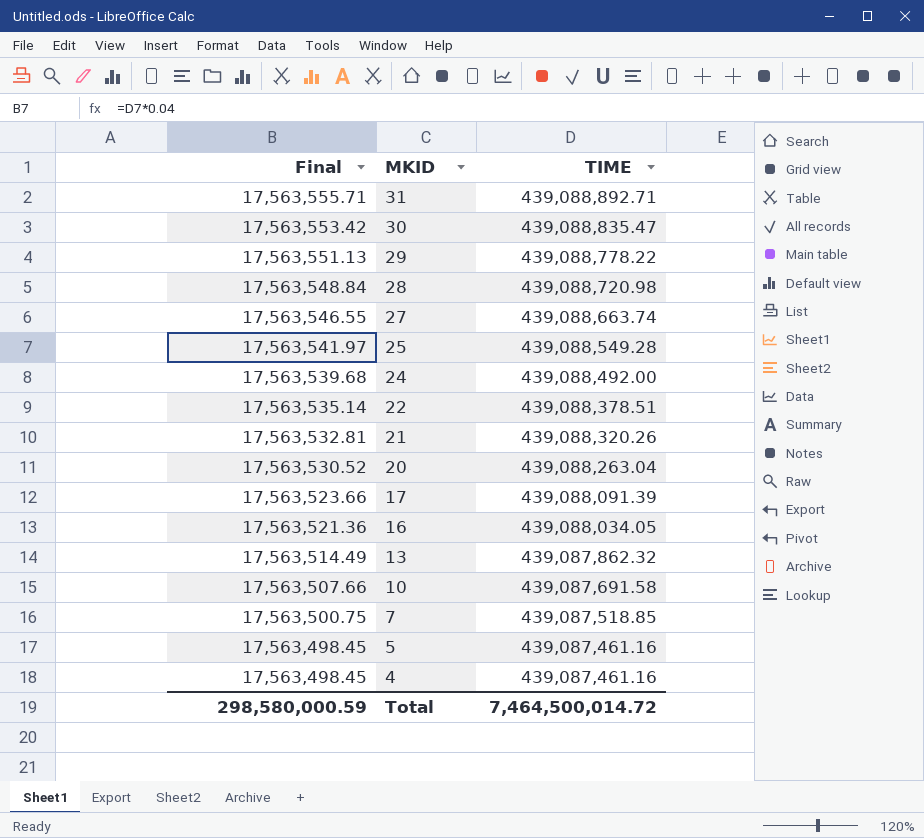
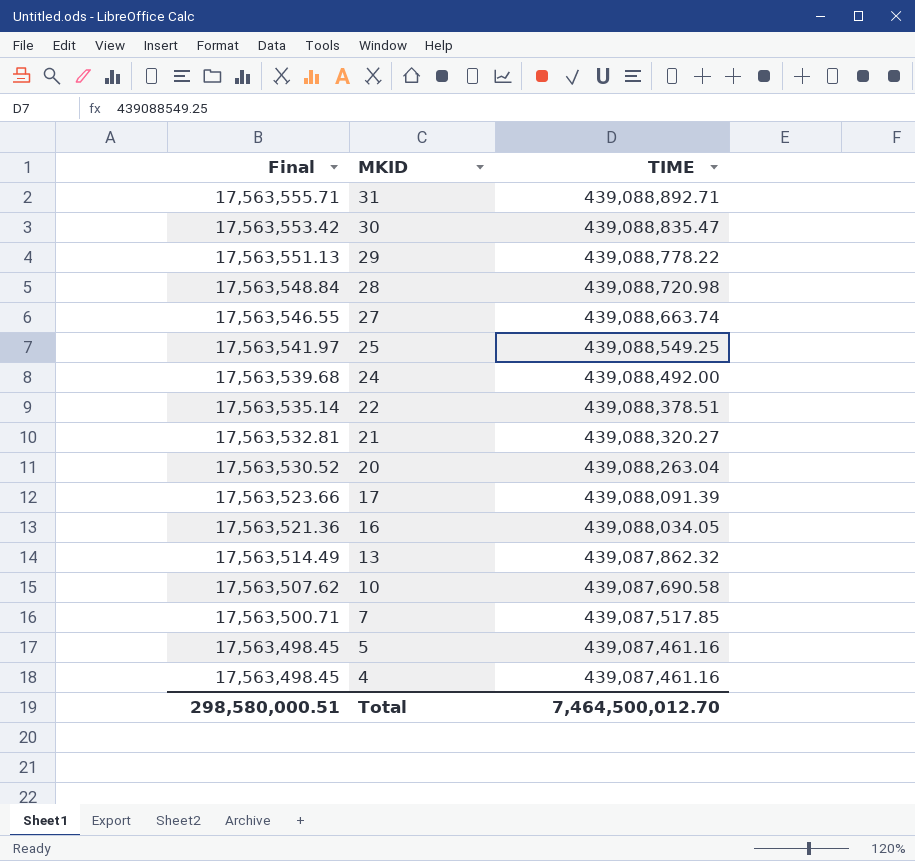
25 | TIME: 439,088,549.28 -> 439,088,549.25
21 | TIME: 439,088,320.26 -> 439,088,320.27
10 | Final: 17,563,507.66 -> 17,563,507.62
10 | TIME: 439,087,691.58 -> 439,087,690.58
7 | Final: 17,563,500.75 -> 17,563,500.71
7 | TIME: 439,087,518.85 -> 439,087,517.85
Total | Final: 298,580,000.59 -> 298,580,000.51
Total | TIME: 7,464,500,014.72 -> 7,464,500,012.70

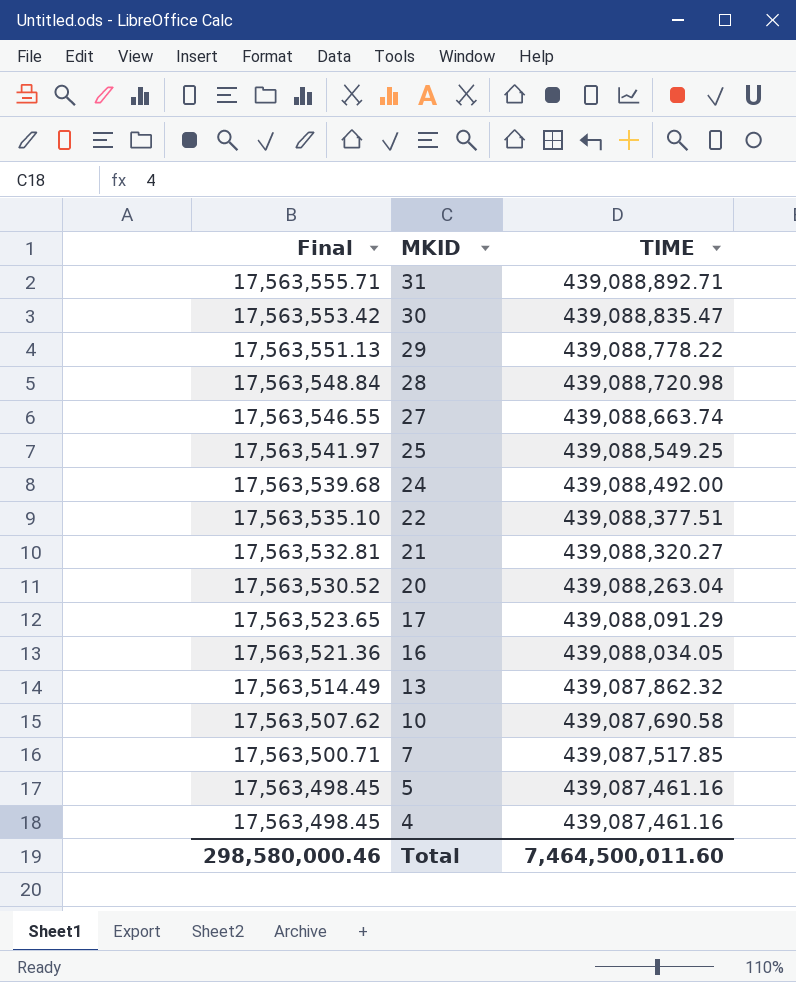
22 | Final: 17,563,535.14 -> 17,563,535.10
22 | TIME: 439,088,378.51 -> 439,088,377.51
17 | Final: 17,563,523.66 -> 17,563,523.65
17 | TIME: 439,088,091.39 -> 439,088,091.29
Total | Final: 298,580,000.51 -> 298,580,000.46
Total | TIME: 7,464,500,012.70 -> 7,464,500,011.60

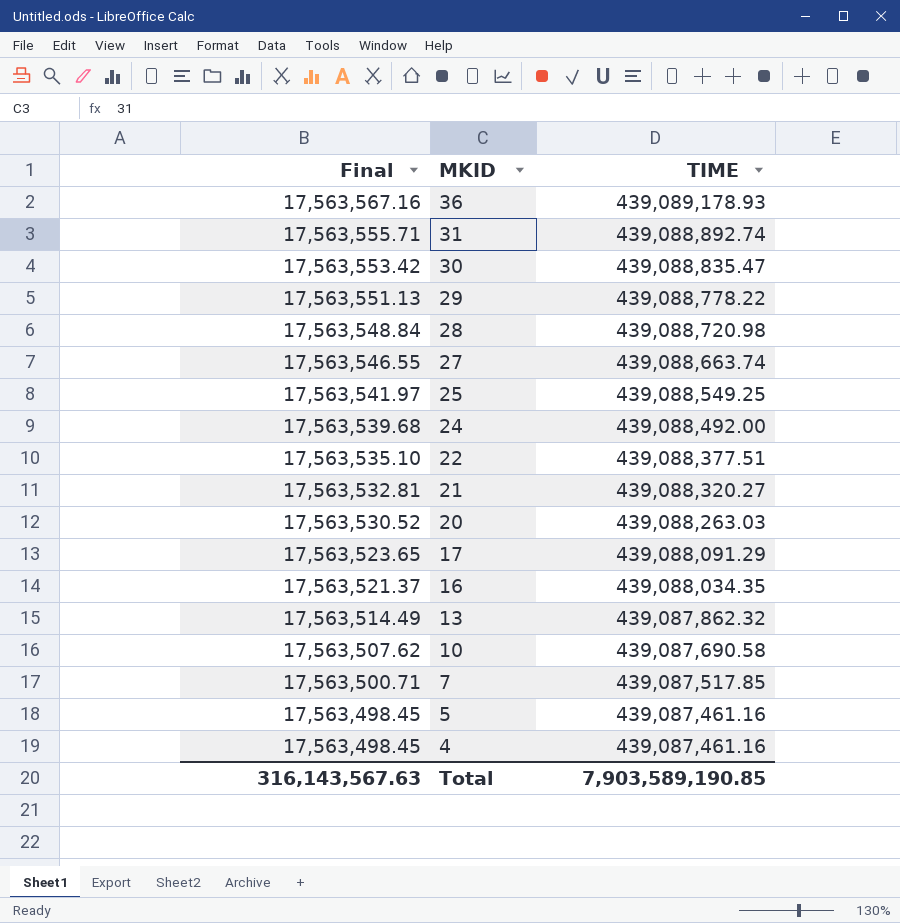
row 36: none -> 17,563,567.16 | 439,089,178.93
31 | TIME: 439,088,892.71 -> 439,088,892.74
20 | TIME: 439,088,263.04 -> 439,088,263.03
16 | Final: 17,563,521.36 -> 17,563,521.37
16 | TIME: 439,088,034.05 -> 439,088,034.35
Total | Final: 298,580,000.46 -> 316,143,567.63
Total | TIME: 7,464,500,011.60 -> 7,903,589,190.85

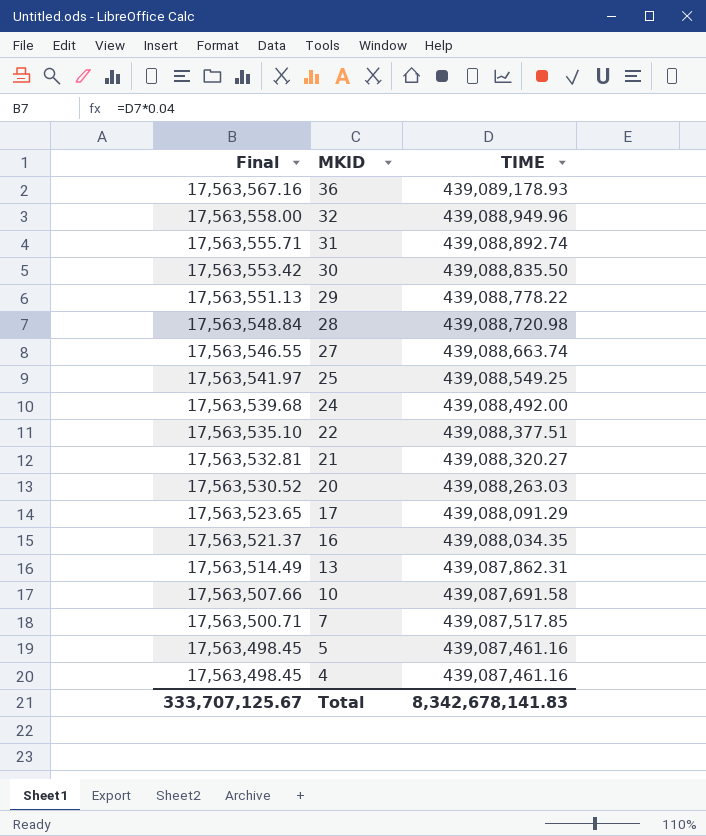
row 32: none -> 17,563,558.00 | 439,088,949.96
30 | TIME: 439,088,835.47 -> 439,088,835.50
13 | TIME: 439,087,862.32 -> 439,087,862.31
10 | Final: 17,563,507.62 -> 17,563,507.66
10 | TIME: 439,087,690.58 -> 439,087,691.58
Total | Final: 316,143,567.63 -> 333,707,125.67
Total | TIME: 7,903,589,190.85 -> 8,342,678,141.83

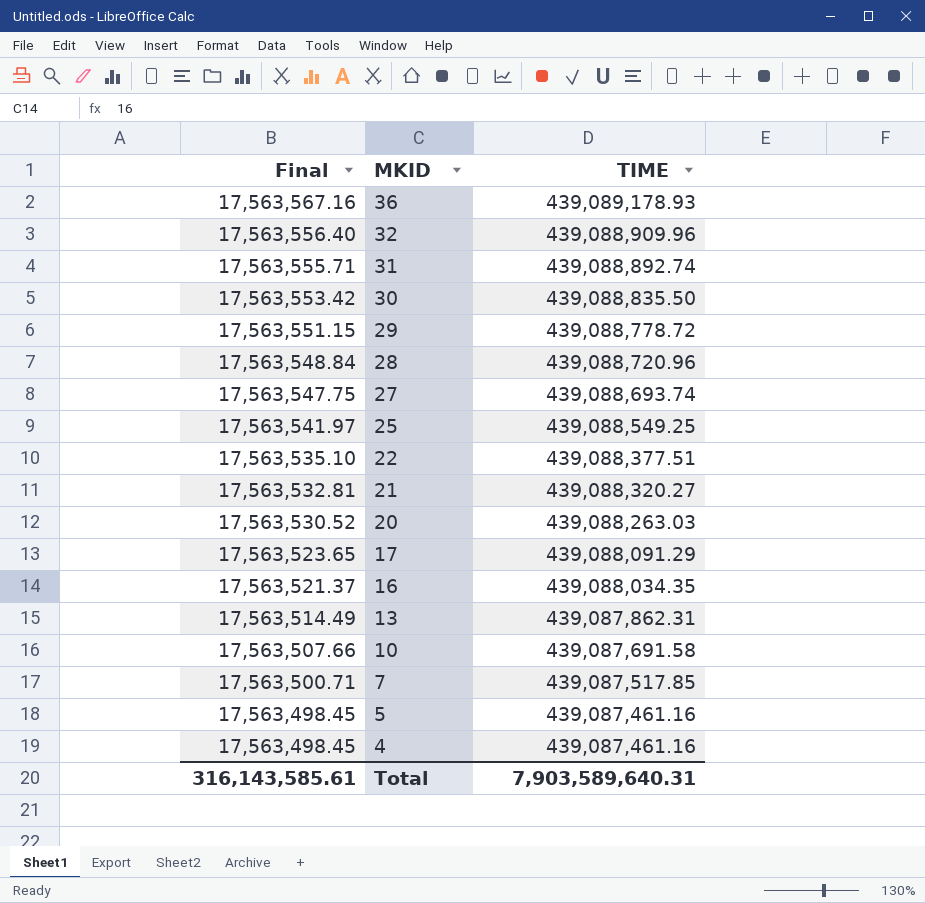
row 24: 17,563,539.68 | 439,088,492.00 -> none
32 | Final: 17,563,558.00 -> 17,563,556.40
32 | TIME: 439,088,949.96 -> 439,088,909.96
29 | Final: 17,563,551.13 -> 17,563,551.15
29 | TIME: 439,088,778.22 -> 439,088,778.72
28 | TIME: 439,088,720.98 -> 439,088,720.96
27 | Final: 17,563,546.55 -> 17,563,547.75
27 | TIME: 439,088,663.74 -> 439,088,693.74
Total | Final: 333,707,125.67 -> 316,143,585.61
Total | TIME: 8,342,678,141.83 -> 7,903,589,640.31

